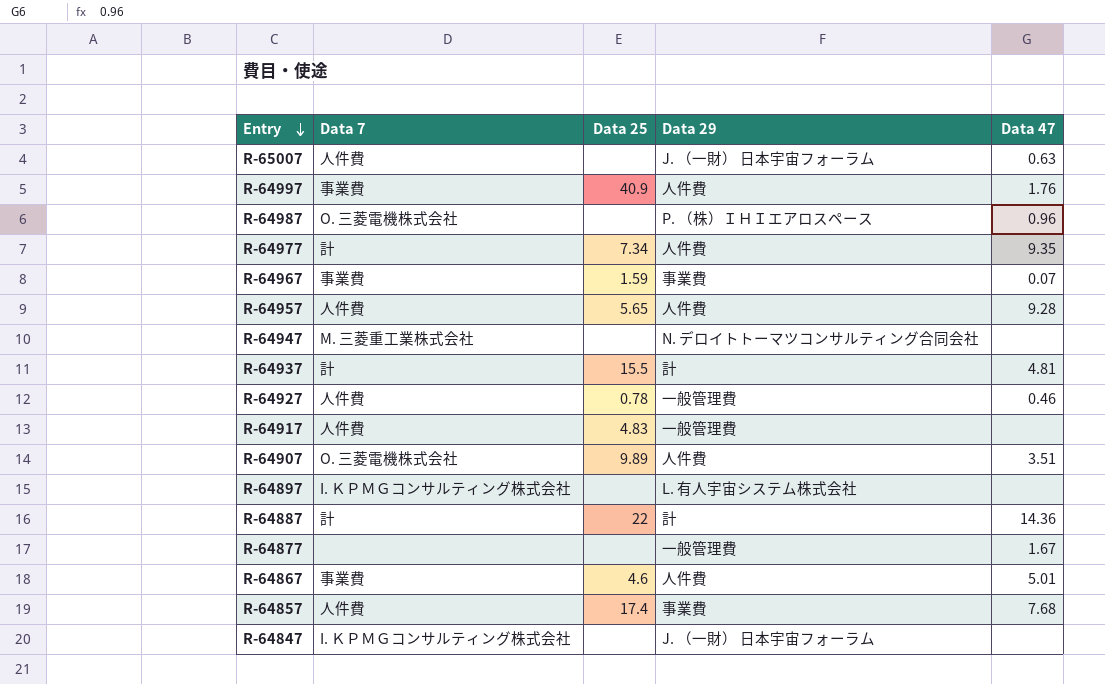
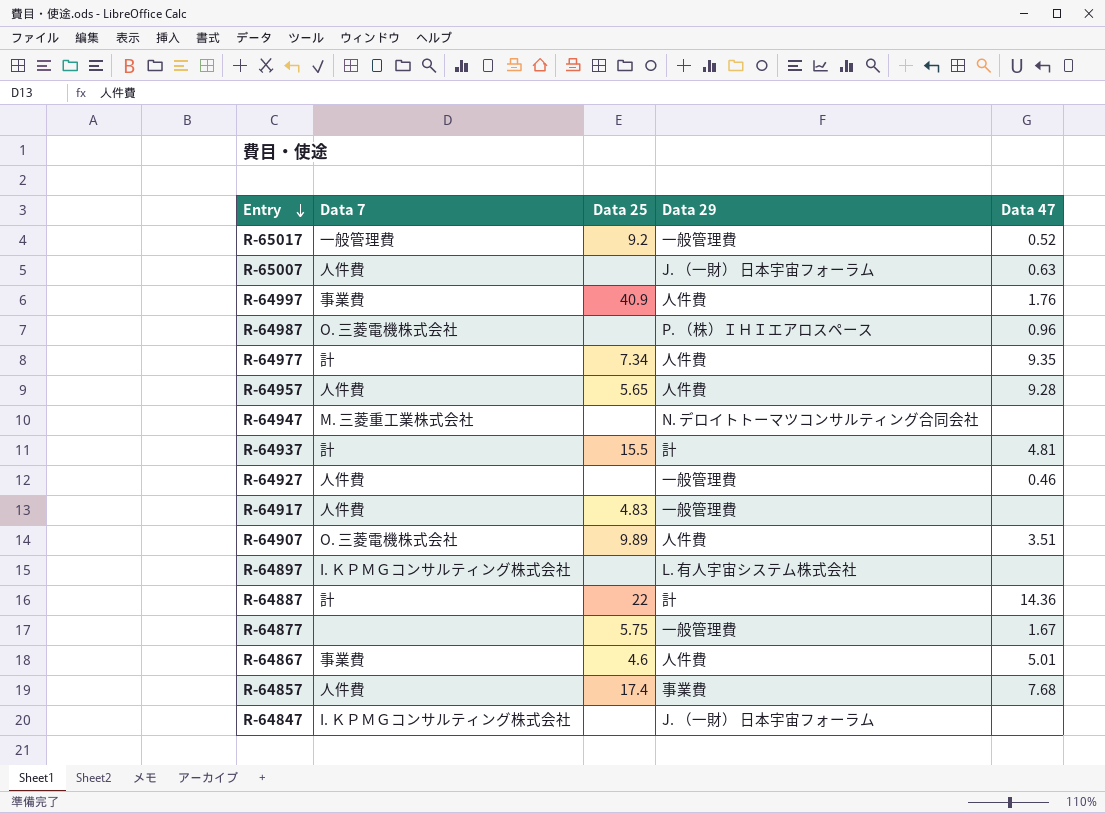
row R-64967: 事業費 | 1.59 | 事業費 | 0.07 -> none
row R-65017: none -> 一般管理費 | 9.2 | 一般管理費 | 0.52
R-64927 | Data 25: 0.78 -> none
R-64877 | Data 25: none -> 5.75

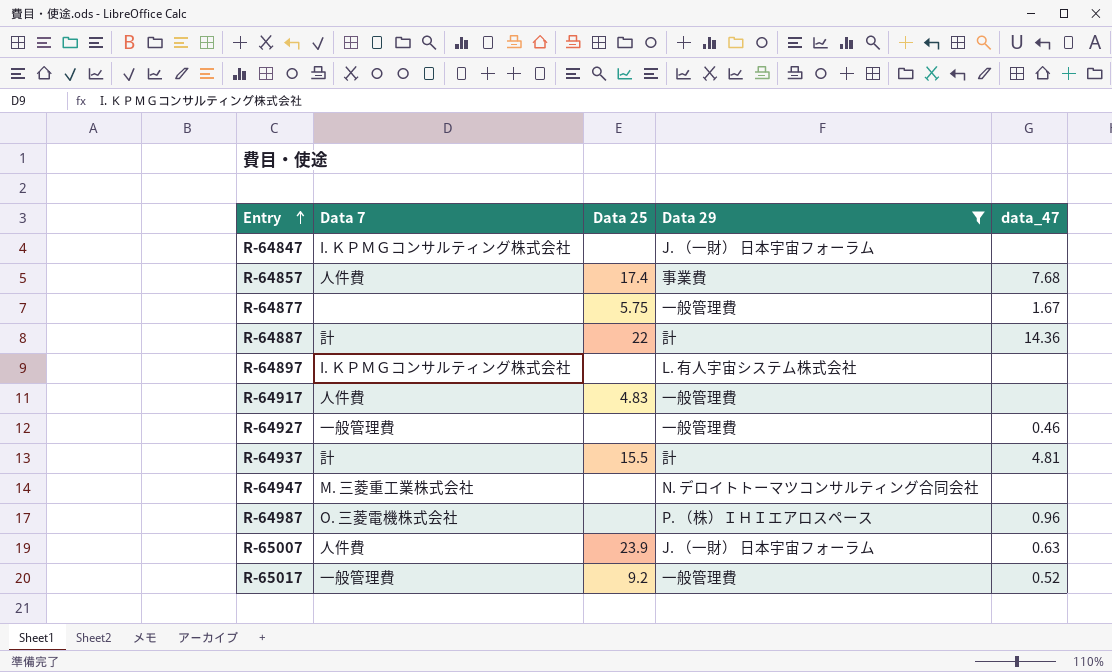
filter: none -> Data 29 != 人件費
row order: Entry descending -> Entry ascending
column name: Data 47 -> data_47
R-64927 | Data 7: 人件費 -> 一般管理費
R-65007 | Data 25: none -> 23.9

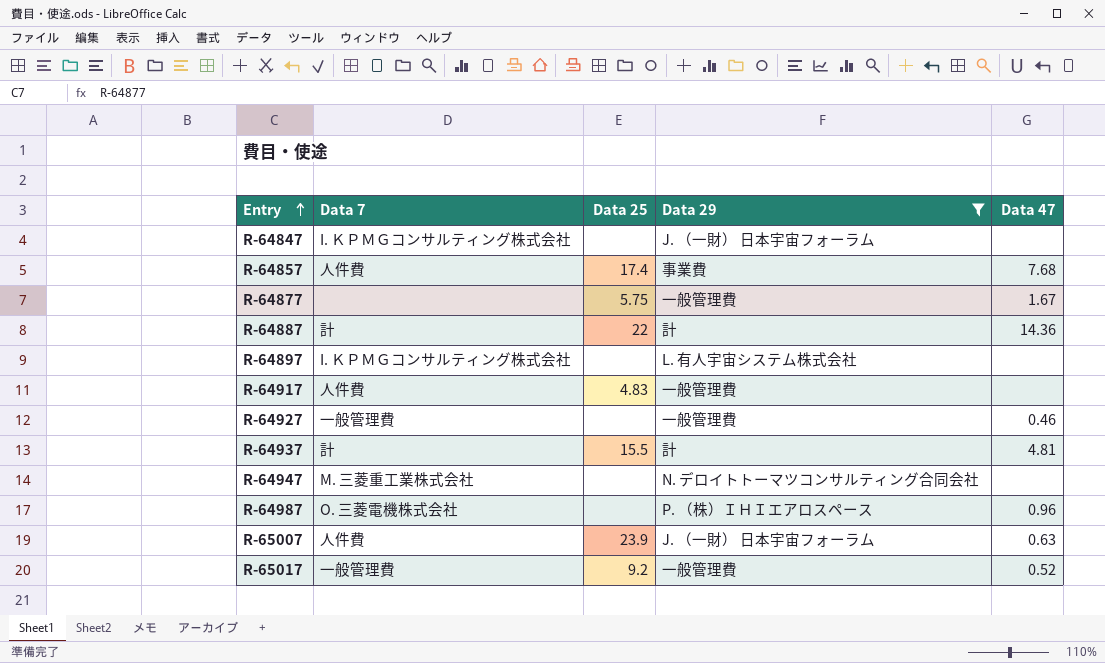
column name: data_47 -> Data 47

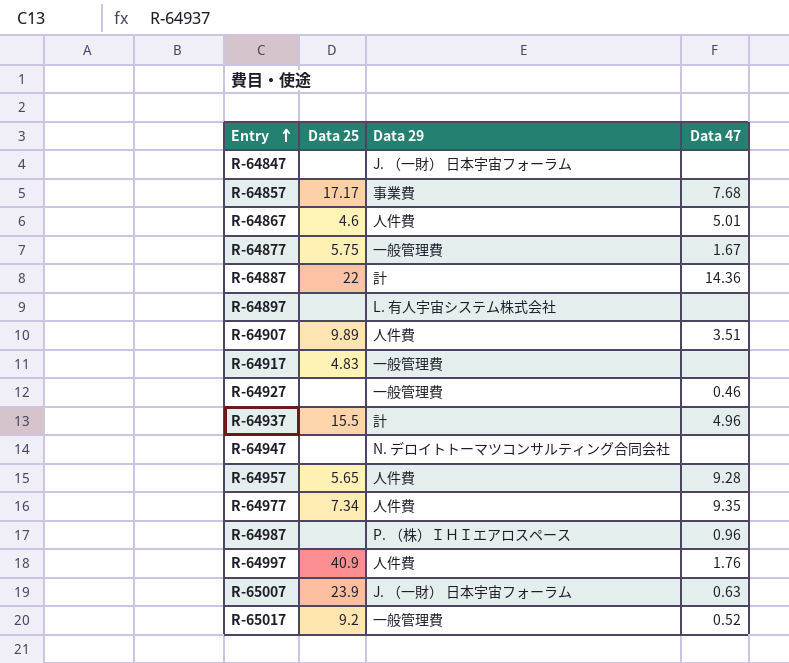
filter: Data 29 != 人件費 -> none
column Data 7 | position: 2 -> none
R-64857 | Data 25: 17.4 -> 17.17
R-64937 | Data 47: 4.81 -> 4.96

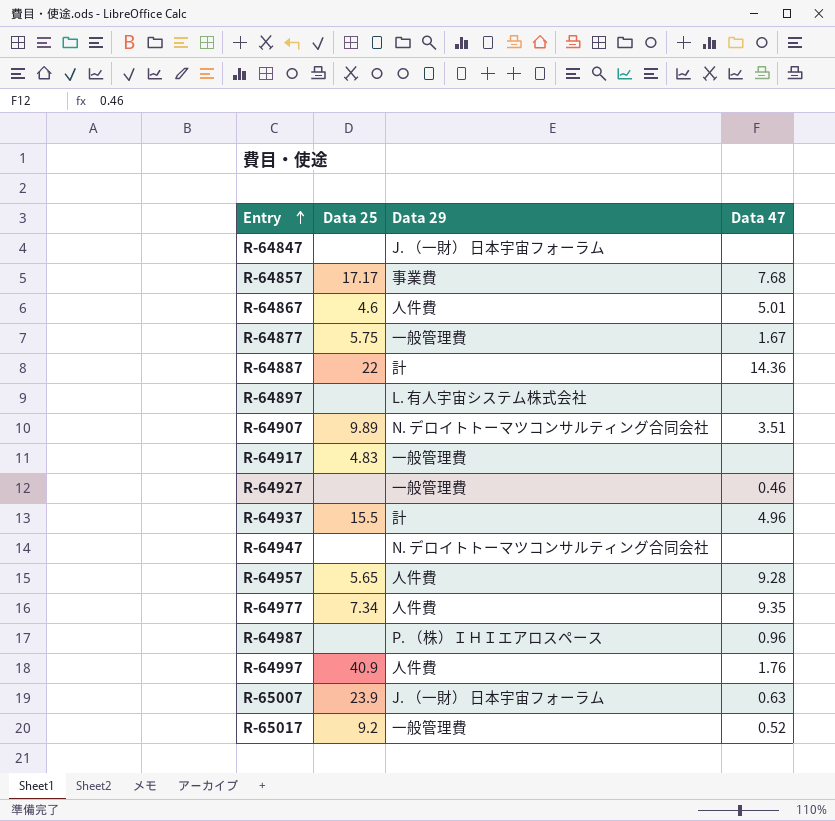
R-64907 | Data 29: 人件費 -> N. デロイトトーマツコンサルティング合同会社

